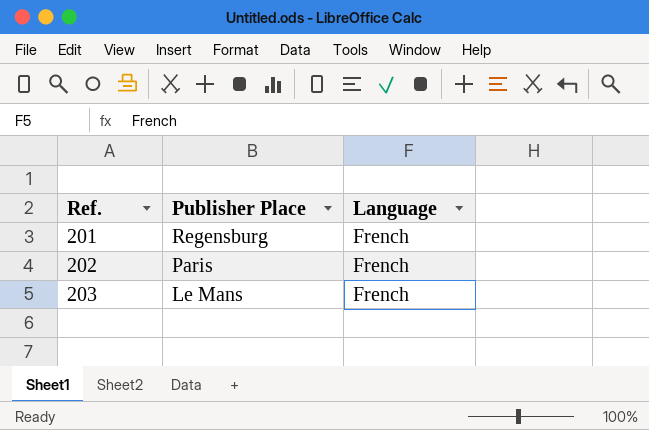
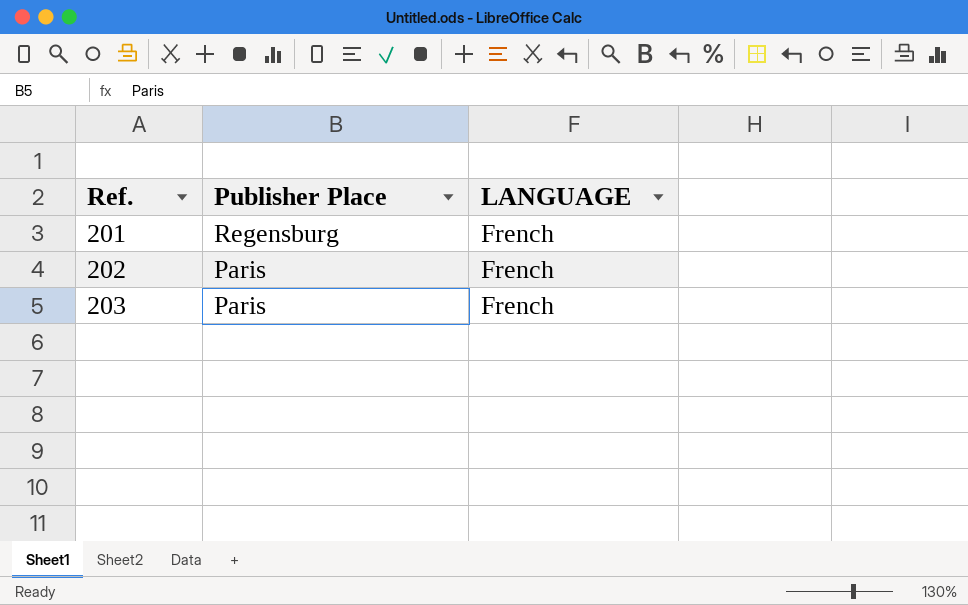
column name: Language -> LANGUAGE
203 | Publisher Place: Le Mans -> Paris

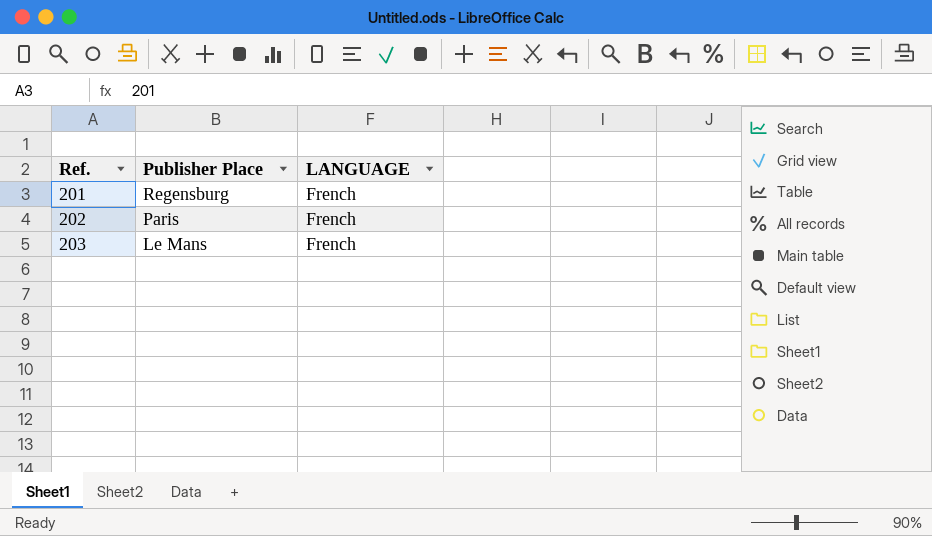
203 | Publisher Place: Paris -> Le Mans

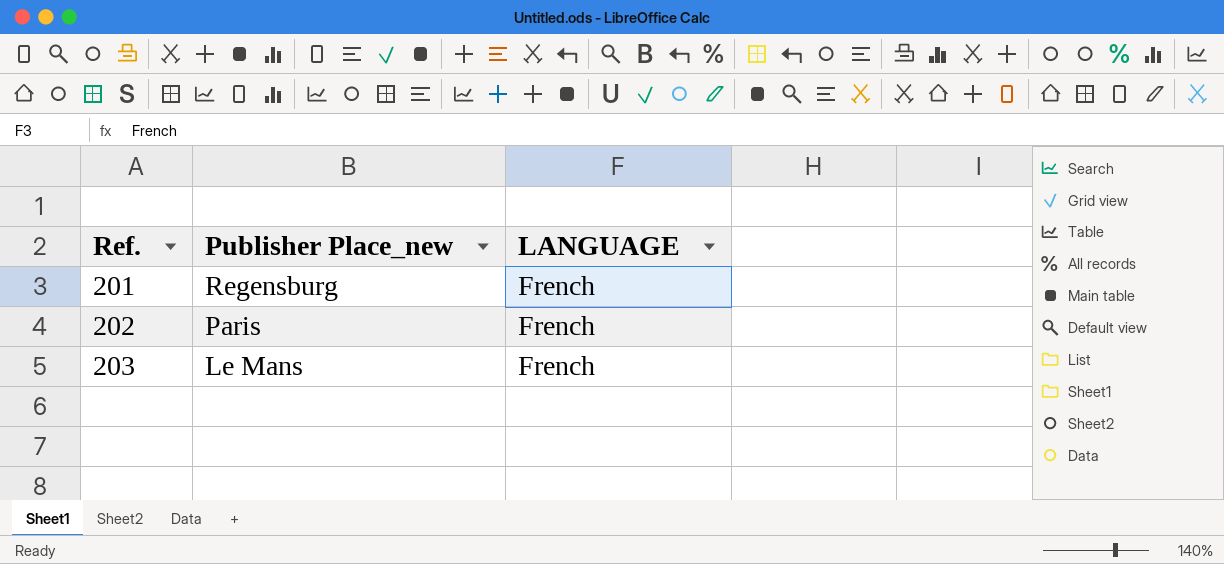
column name: Publisher Place -> Publisher Place_new

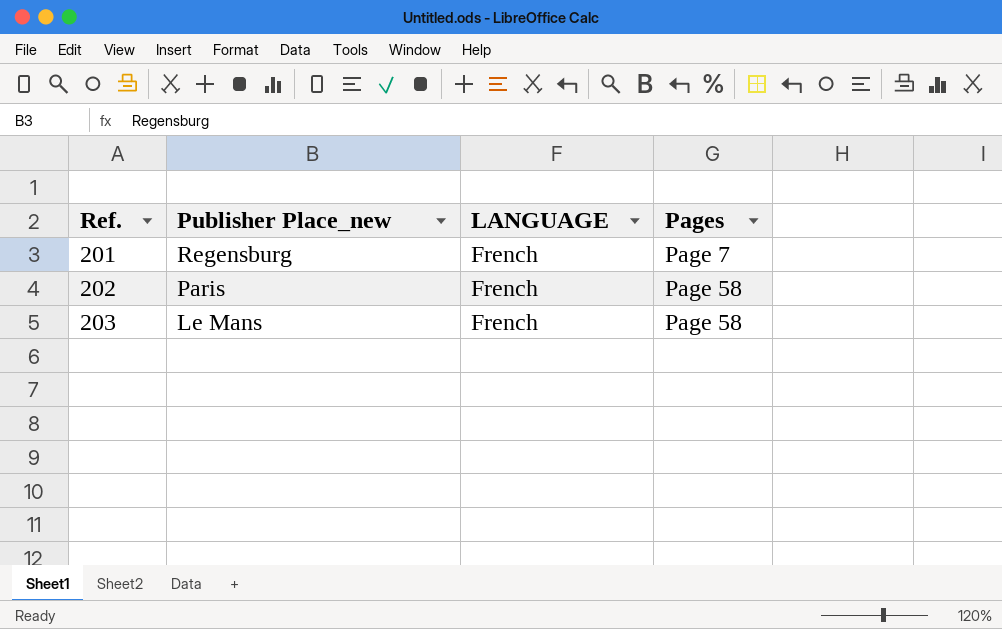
column Pages | position: none -> 4

